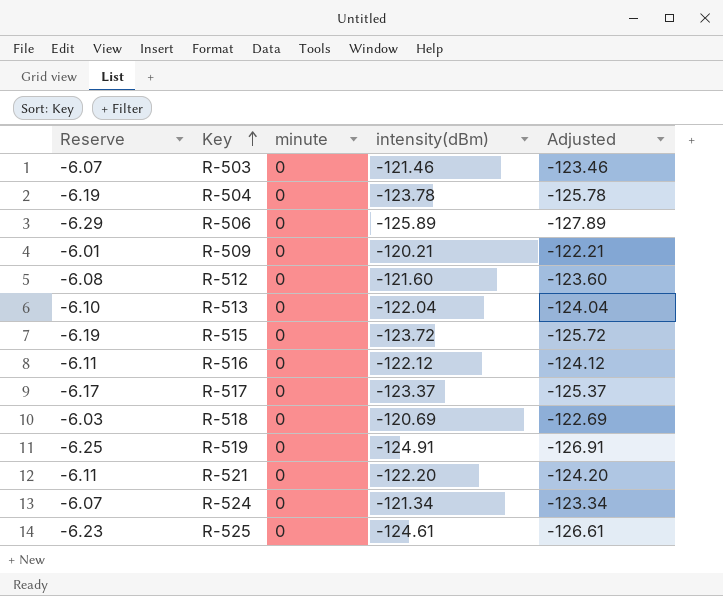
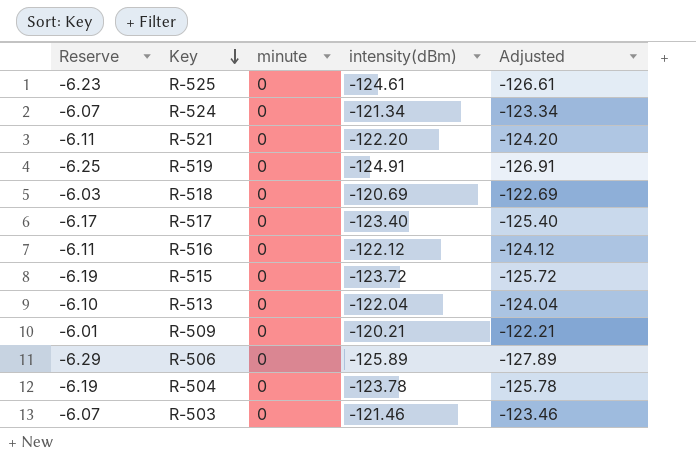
row order: Key ascending -> Key descending
row R-512: -6.08 | 0 | -121.60 | -123.60 -> none
R-517 | intensity(dBm): -123.37 -> -123.40
R-517 | Adjusted: -125.37 -> -125.40

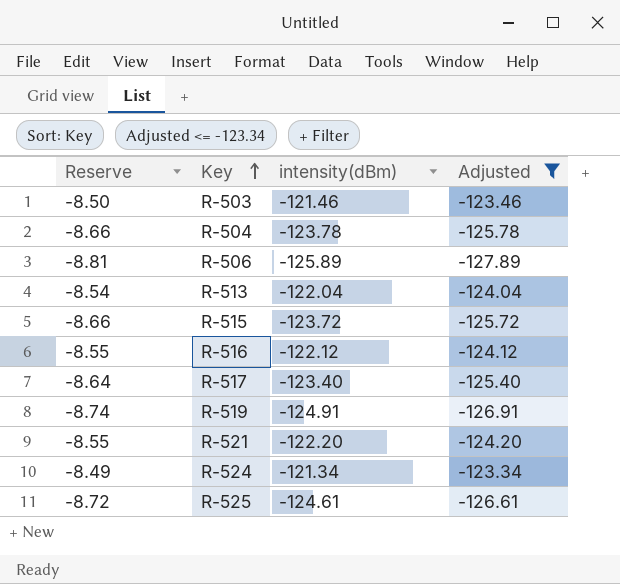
filter: none -> Adjusted <= -123.34
row order: Key descending -> Key ascending
column minute | position: 3 -> none
column Reserve | formula: [intensity(dBm)] * 0.05 -> [intensity(dBm)] * 0.07

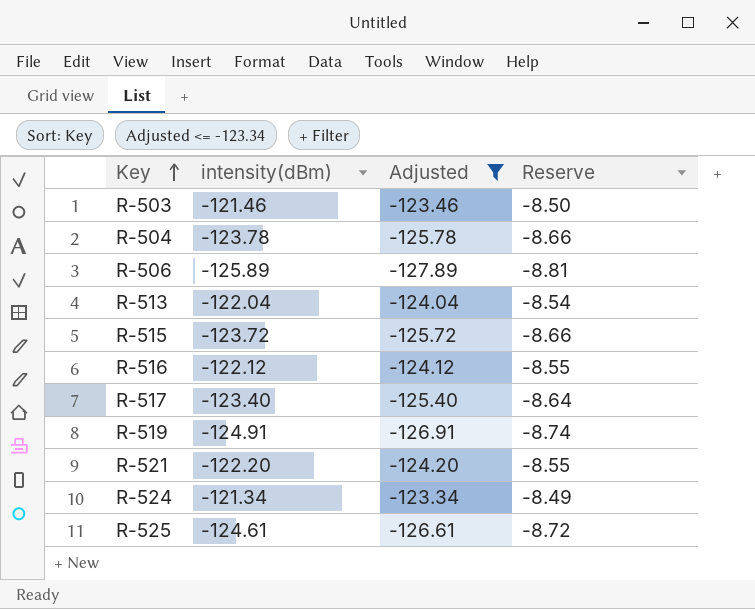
column Reserve | position: 1 -> 4

